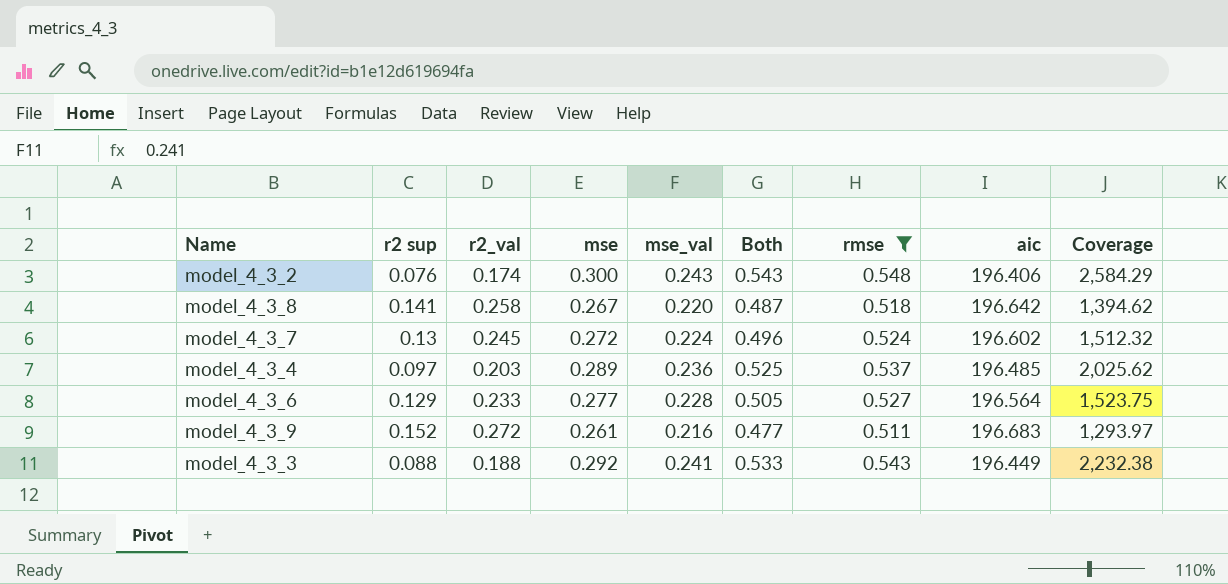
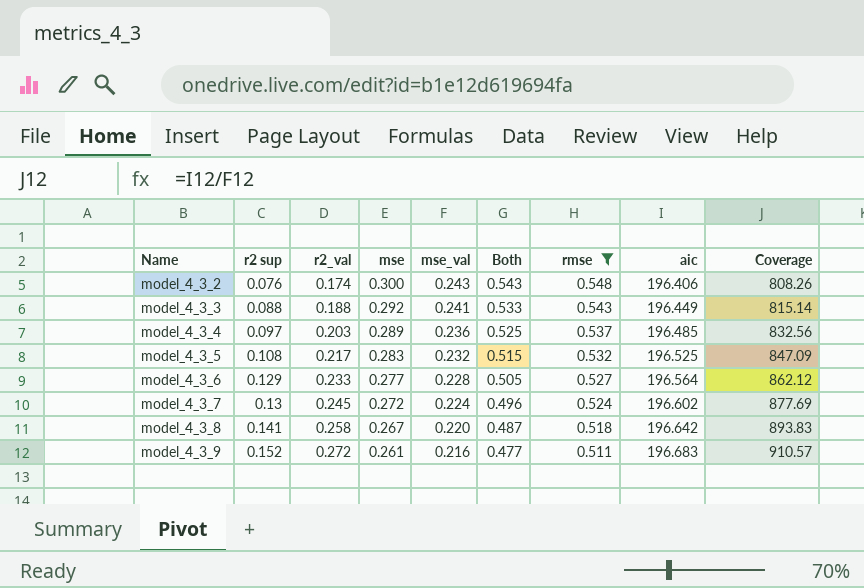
row order: none -> Name ascending
column Coverage | formula: [aic] / [r2 sup] -> [aic] / [mse_val]
row model_4_3_5: none -> 0.108 | 0.217 | 0.283 | 0.232 | 0.515 | 0.532 | 196.525 | 847.09

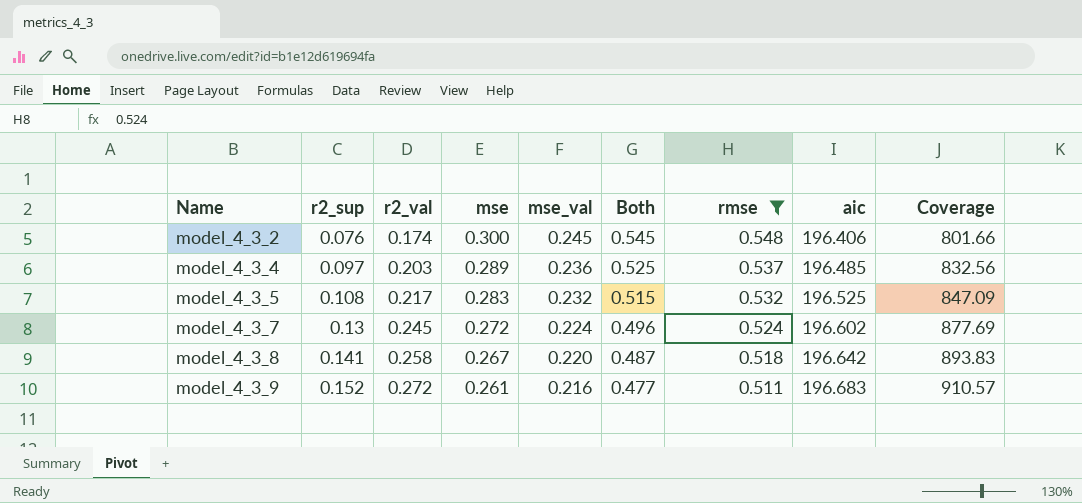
column name: r2 sup -> r2_sup
row model_4_3_3: 0.088 | 0.188 | 0.292 | 0.241 | 0.533 | 0.543 | 196.449 | 815.14 -> none
row model_4_3_6: 0.129 | 0.233 | 0.277 | 0.228 | 0.505 | 0.527 | 196.564 | 862.12 -> none
model_4_3_2 | mse_val: 0.243 -> 0.245
model_4_3_2 | Both: 0.543 -> 0.545
model_4_3_2 | Coverage: 808.26 -> 801.66

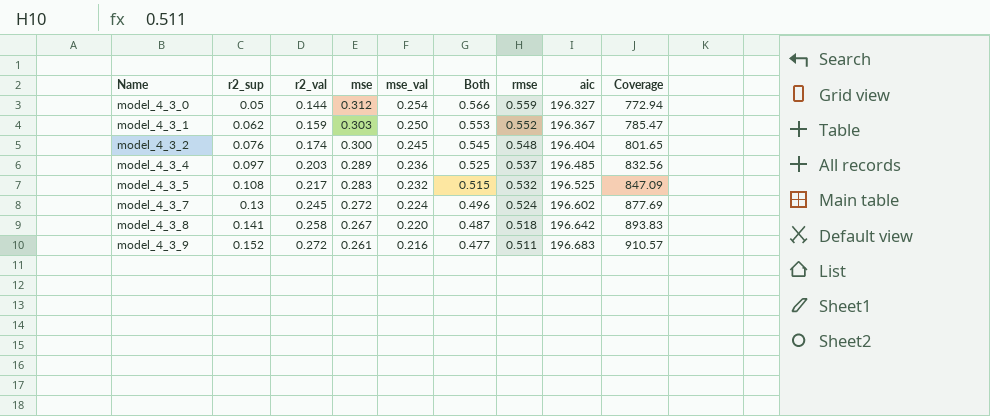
filter: rmse <= 0.548 -> none
model_4_3_2 | aic: 196.406 -> 196.404
model_4_3_2 | Coverage: 801.66 -> 801.65

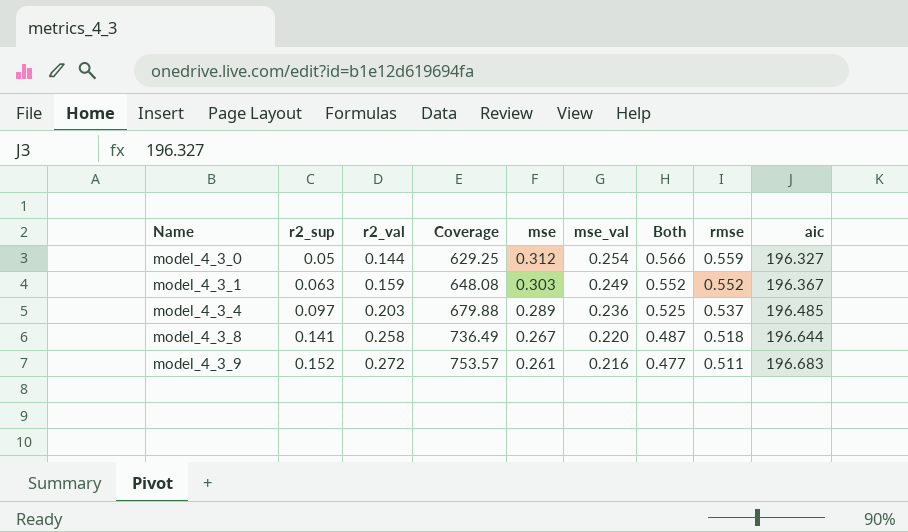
column Coverage | formula: [aic] / [mse_val] -> [aic] / [mse]
column Coverage | position: 9 -> 4
row model_4_3_2: 0.076 | 0.174 | 0.300 | 0.245 | 0.545 | 0.548 | 196.404 | 801.65 -> none
row model_4_3_5: 0.108 | 0.217 | 0.283 | 0.232 | 0.515 | 0.532 | 196.525 | 847.09 -> none
row model_4_3_7: 0.13 | 0.245 | 0.272 | 0.224 | 0.496 | 0.524 | 196.602 | 877.69 -> none
model_4_3_1 | r2_sup: 0.062 -> 0.063
model_4_3_1 | mse_val: 0.250 -> 0.249
model_4_3_1 | Both: 0.553 -> 0.552
model_4_3_8 | aic: 196.642 -> 196.644

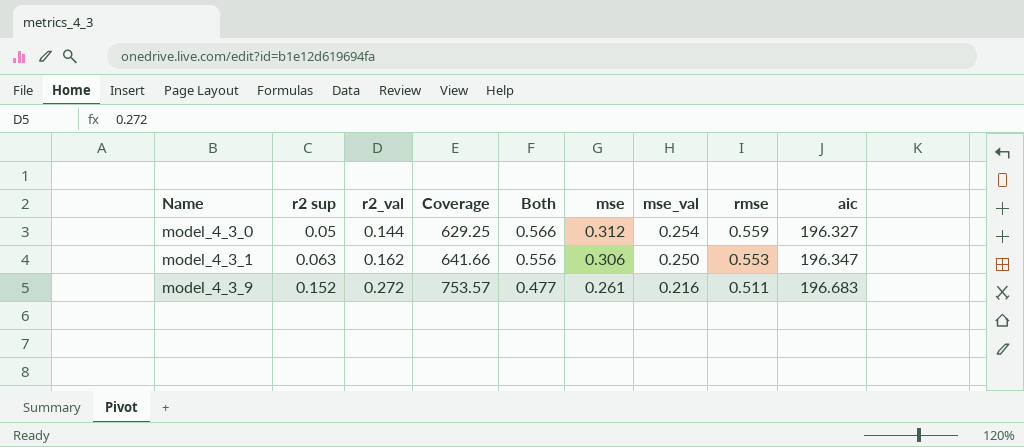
column name: r2_sup -> r2 sup
column Both | position: 7 -> 5
row model_4_3_4: 0.097 | 0.203 | 679.88 | 0.289 | 0.236 | 0.525 | 0.537 | 196.485 -> none
row model_4_3_8: 0.141 | 0.258 | 736.49 | 0.267 | 0.220 | 0.487 | 0.518 | 196.644 -> none
model_4_3_1 | r2_val: 0.159 -> 0.162
model_4_3_1 | Coverage: 648.08 -> 641.66
model_4_3_1 | Both: 0.552 -> 0.556
model_4_3_1 | mse: 0.303 -> 0.306
model_4_3_1 | mse_val: 0.249 -> 0.250
model_4_3_1 | rmse: 0.552 -> 0.553
model_4_3_1 | aic: 196.367 -> 196.347

